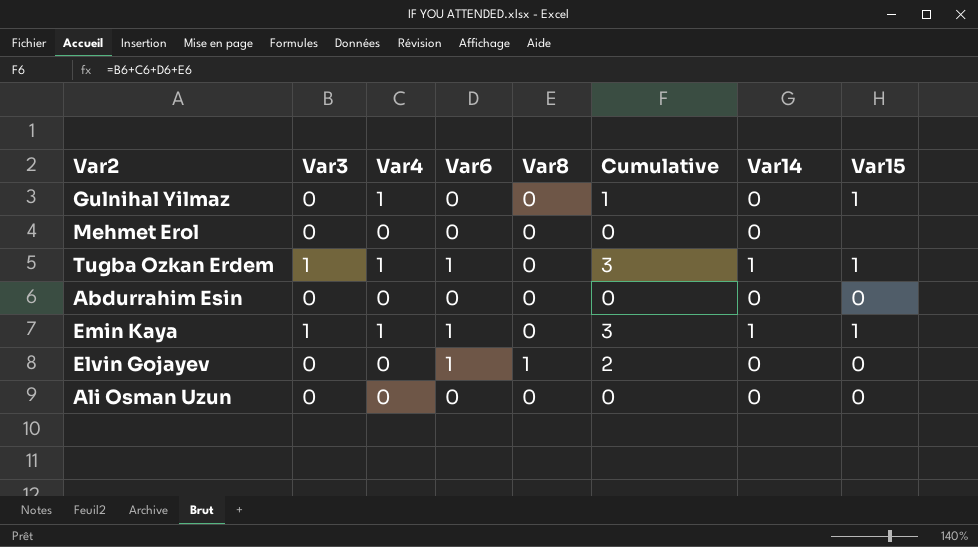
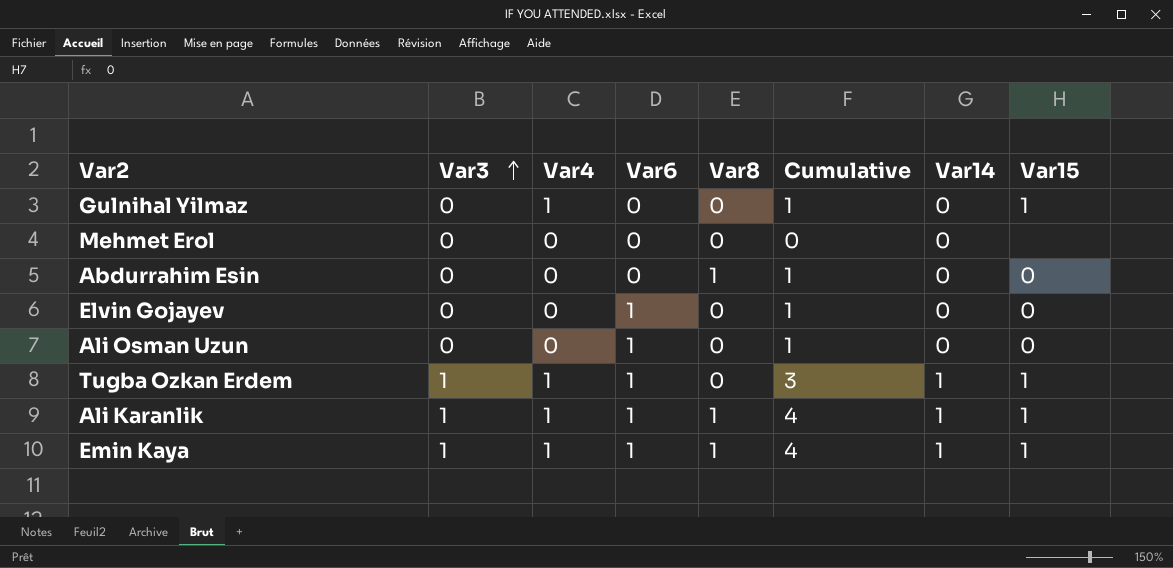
row order: none -> Var3 ascending
Abdurrahim Esin | Var8: 0 -> 1
Abdurrahim Esin | Cumulative: 0 -> 1
Elvin Gojayev | Var8: 1 -> 0
Elvin Gojayev | Cumulative: 2 -> 1
Ali Osman Uzun | Var6: 0 -> 1
Ali Osman Uzun | Cumulative: 0 -> 1
row Ali Karanlik: none -> 1 | 1 | 1 | 1 | 4 | 1 | 1
Emin Kaya | Var8: 0 -> 1
Emin Kaya | Cumulative: 3 -> 4

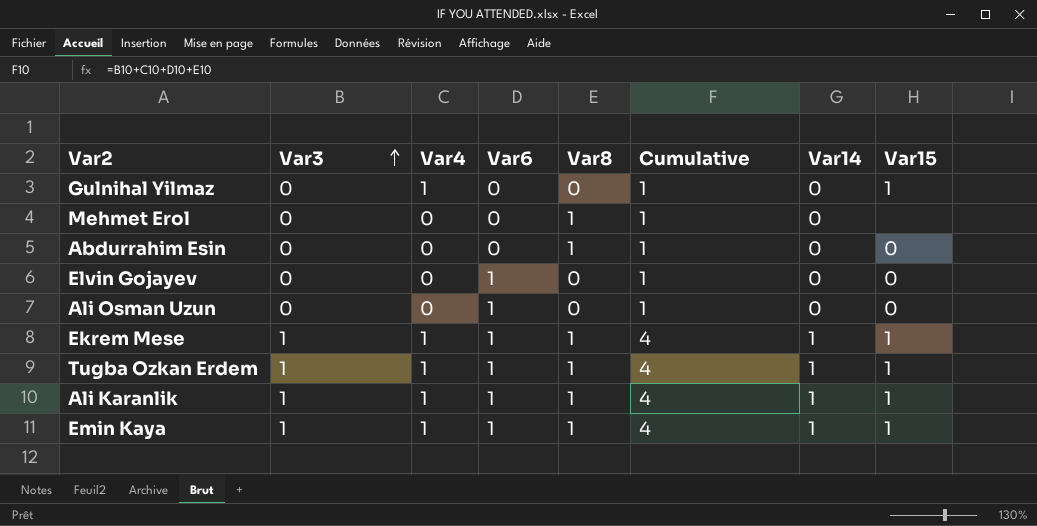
Mehmet Erol | Var8: 0 -> 1
Mehmet Erol | Cumulative: 0 -> 1
row Ekrem Mese: none -> 1 | 1 | 1 | 1 | 4 | 1 | 1
Tugba Ozkan Erdem | Var8: 0 -> 1
Tugba Ozkan Erdem | Cumulative: 3 -> 4

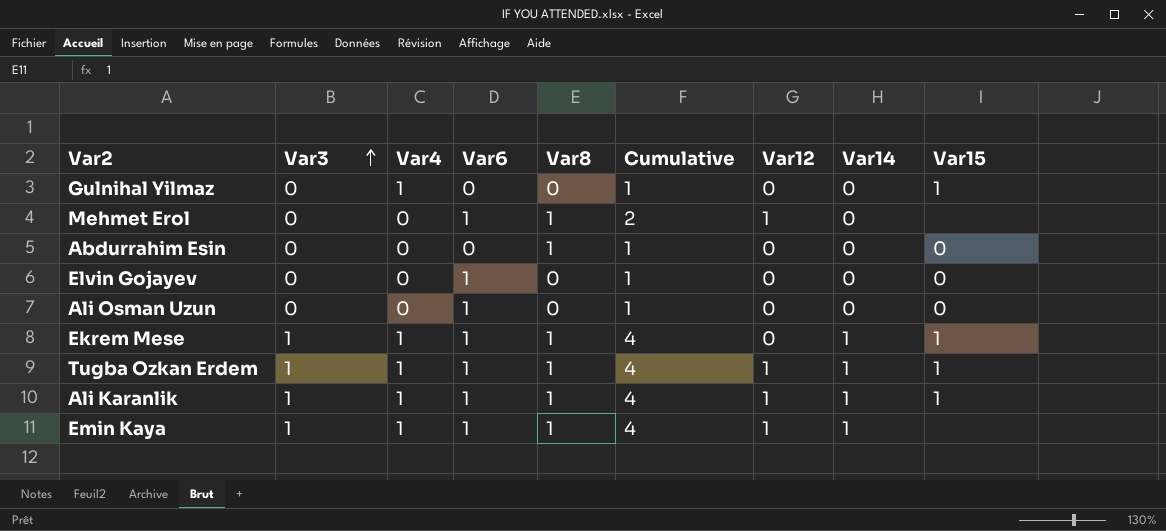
column Var12 | position: none -> 7
Mehmet Erol | Var6: 0 -> 1
Mehmet Erol | Cumulative: 1 -> 2
Emin Kaya | Var15: 1 -> none

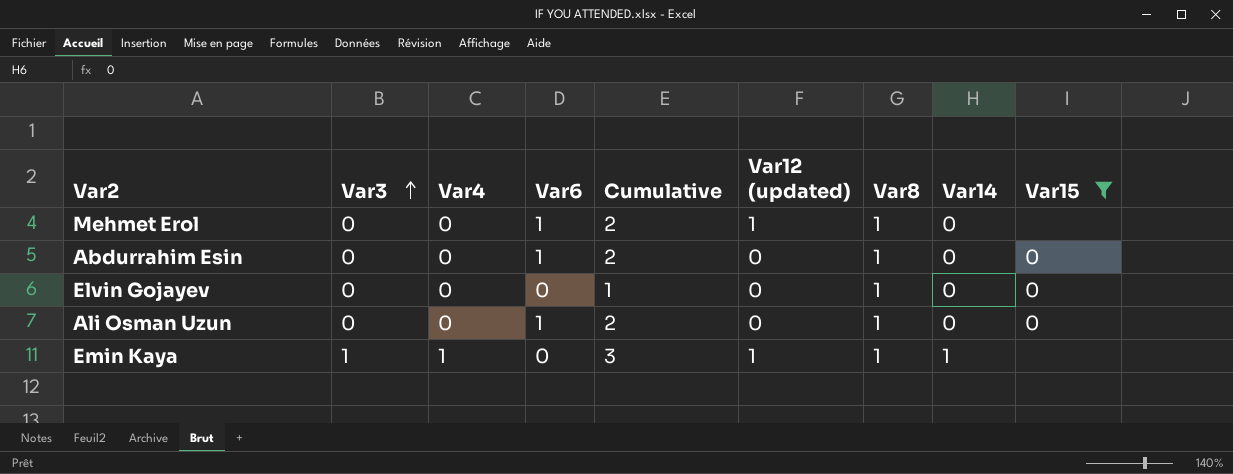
filter: none -> Var15 != 1
column name: Var12 -> Var12 (updated)
column Var8 | position: 5 -> 7
Abdurrahim Esin | Var6: 0 -> 1
Abdurrahim Esin | Cumulative: 1 -> 2
Elvin Gojayev | Var6: 1 -> 0
Elvin Gojayev | Var8: 0 -> 1
Ali Osman Uzun | Cumulative: 1 -> 2
Ali Osman Uzun | Var8: 0 -> 1
Emin Kaya | Var6: 1 -> 0
Emin Kaya | Cumulative: 4 -> 3

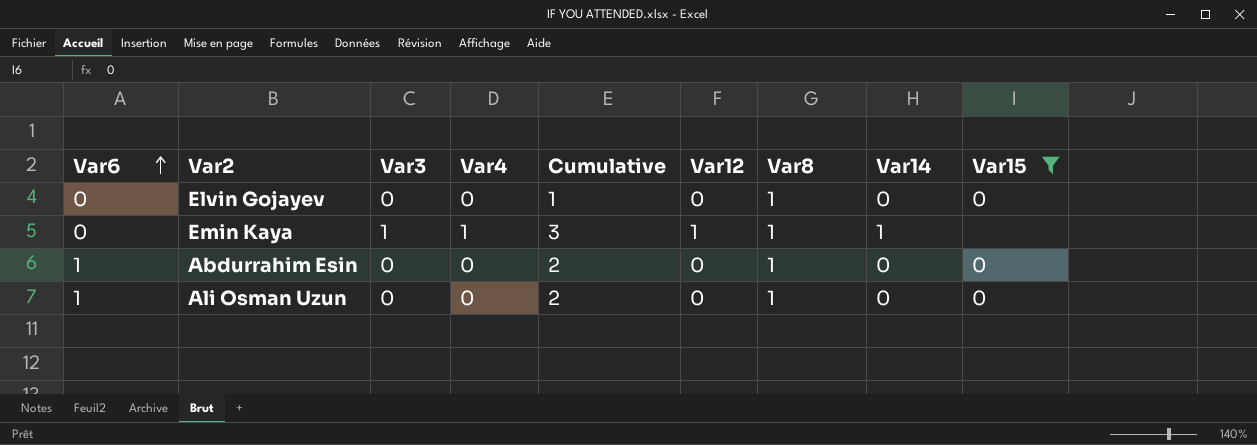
row order: Var3 ascending -> Var6 ascending
column Var6 | position: 4 -> 1
column name: Var12 (updated) -> Var12
row Mehmet Erol: 0 | 0 | 1 | 2 | 1 | 1 | 0 | none -> none

